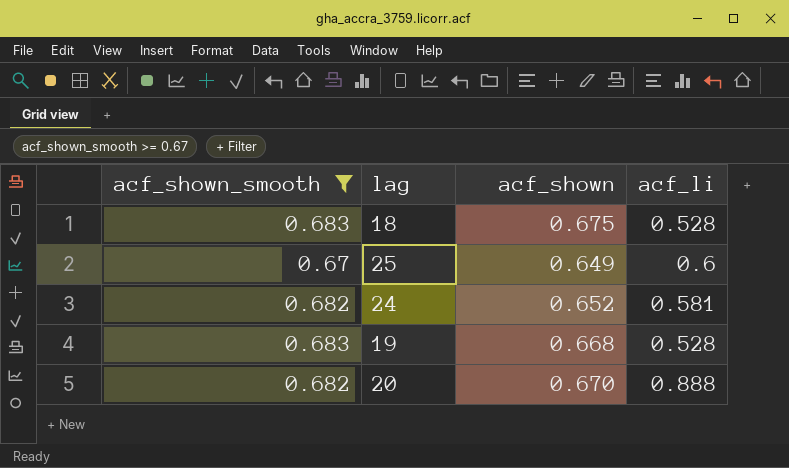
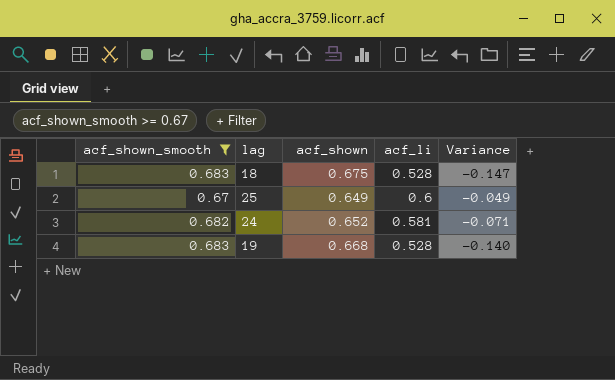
column Variance | formula: none -> [acf_li] - [acf_shown]
row 20: 0.682 | 0.670 | 0.888 -> none

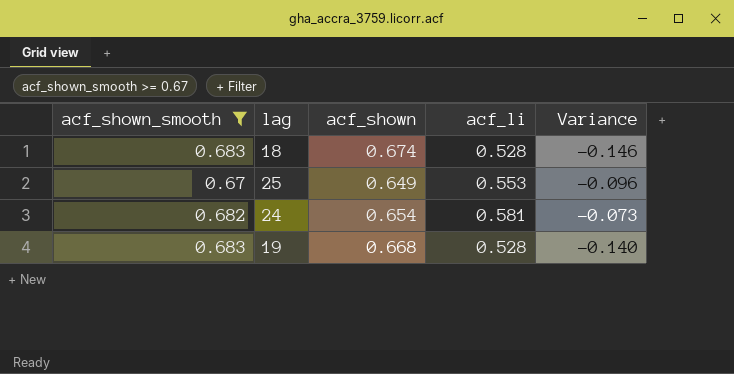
18 | acf_shown: 0.675 -> 0.674
18 | Variance: -0.147 -> -0.146
25 | acf_li: 0.6 -> 0.553
25 | Variance: -0.049 -> -0.096
24 | acf_shown: 0.652 -> 0.654
24 | Variance: -0.071 -> -0.073

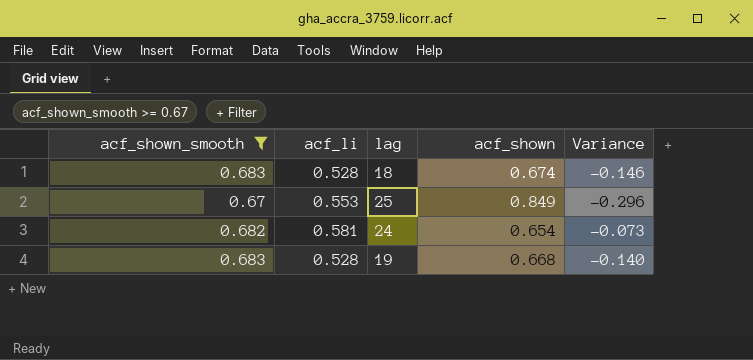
column acf_li | position: 4 -> 2
25 | acf_shown: 0.649 -> 0.849
25 | Variance: -0.096 -> -0.296

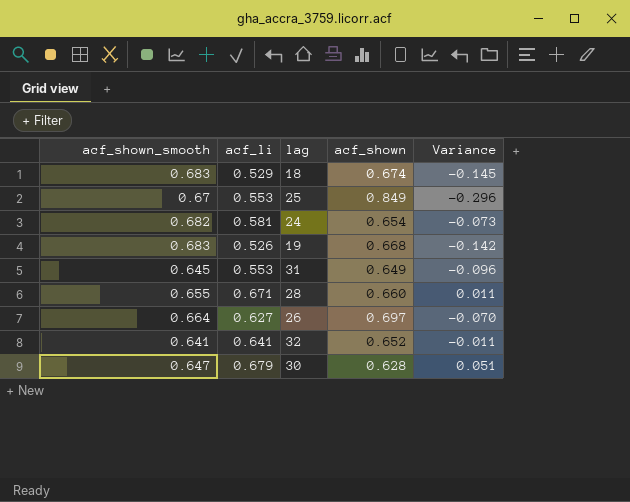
filter: acf_shown_smooth >= 0.67 -> none
18 | acf_li: 0.528 -> 0.529
18 | Variance: -0.146 -> -0.145
19 | acf_li: 0.528 -> 0.526
19 | Variance: -0.140 -> -0.142

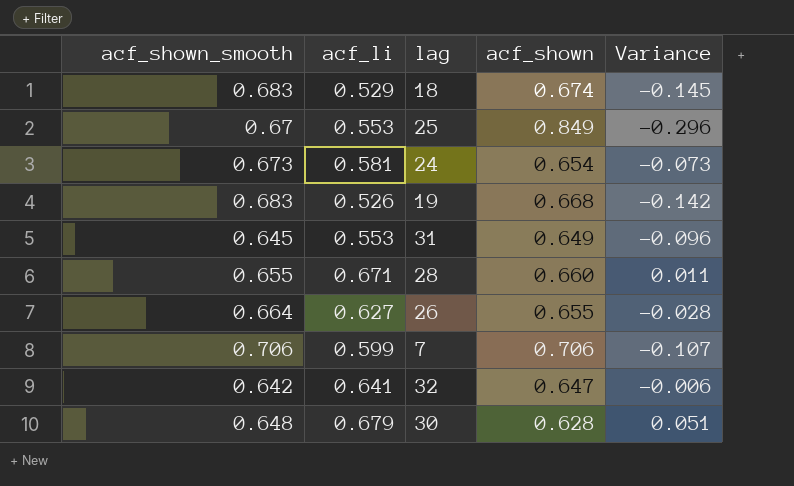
24 | acf_shown_smooth: 0.682 -> 0.673
26 | acf_shown: 0.697 -> 0.655
26 | Variance: -0.070 -> -0.028
row 7: none -> 0.706 | 0.599 | 0.706 | -0.107
32 | acf_shown_smooth: 0.641 -> 0.642
32 | acf_shown: 0.652 -> 0.647
32 | Variance: -0.011 -> -0.006
30 | acf_shown_smooth: 0.647 -> 0.648

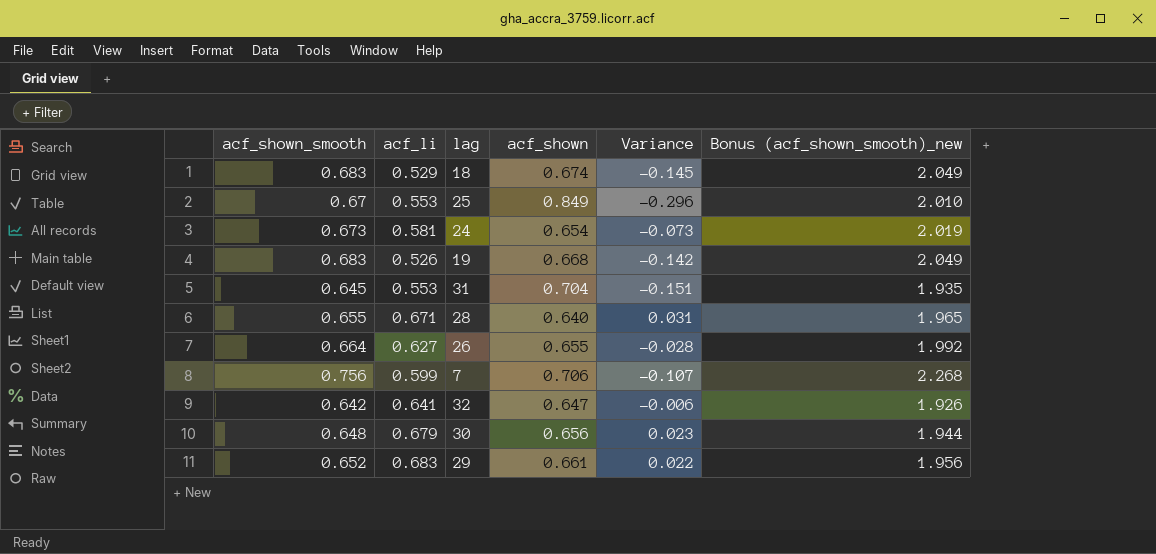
column Bonus (acf_shown_smooth)_new | formula: none -> [acf_shown_smooth] * 3
31 | acf_shown: 0.649 -> 0.704
31 | Variance: -0.096 -> -0.151
28 | acf_shown: 0.660 -> 0.640
28 | Variance: 0.011 -> 0.031
7 | acf_shown_smooth: 0.706 -> 0.756
30 | acf_shown: 0.628 -> 0.656
30 | Variance: 0.051 -> 0.023
row 29: none -> 0.652 | 0.683 | 0.661 | 0.022 | 1.956

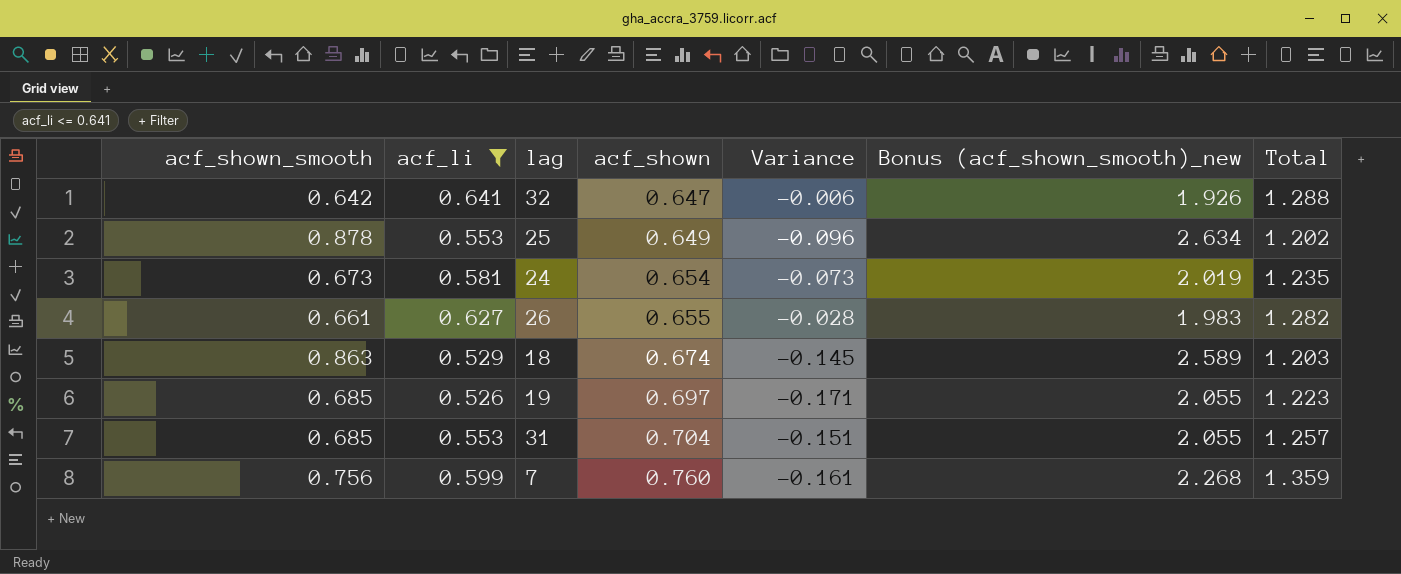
filter: none -> acf_li <= 0.641
row order: none -> acf_shown ascending
column Total | formula: none -> [acf_li] + [acf_shown]
25 | acf_shown_smooth: 0.67 -> 0.878
25 | acf_shown: 0.849 -> 0.649
25 | Variance: -0.296 -> -0.096
25 | Bonus (acf_shown_smooth)_new: 2.010 -> 2.634
26 | acf_shown_smooth: 0.664 -> 0.661
26 | Bonus (acf_shown_smooth)_new: 1.992 -> 1.983
18 | acf_shown_smooth: 0.683 -> 0.863
18 | Bonus (acf_shown_smooth)_new: 2.049 -> 2.589
19 | acf_shown_smooth: 0.683 -> 0.685
19 | acf_shown: 0.668 -> 0.697
19 | Variance: -0.142 -> -0.171
19 | Bonus (acf_shown_smooth)_new: 2.049 -> 2.055
31 | acf_shown_smooth: 0.645 -> 0.685
31 | Bonus (acf_shown_smooth)_new: 1.935 -> 2.055
7 | acf_shown: 0.706 -> 0.760
7 | Variance: -0.107 -> -0.161

